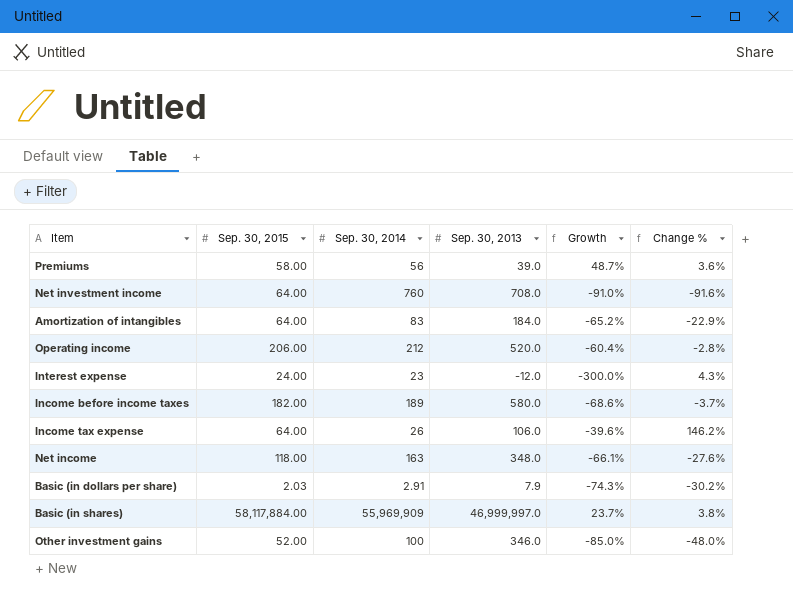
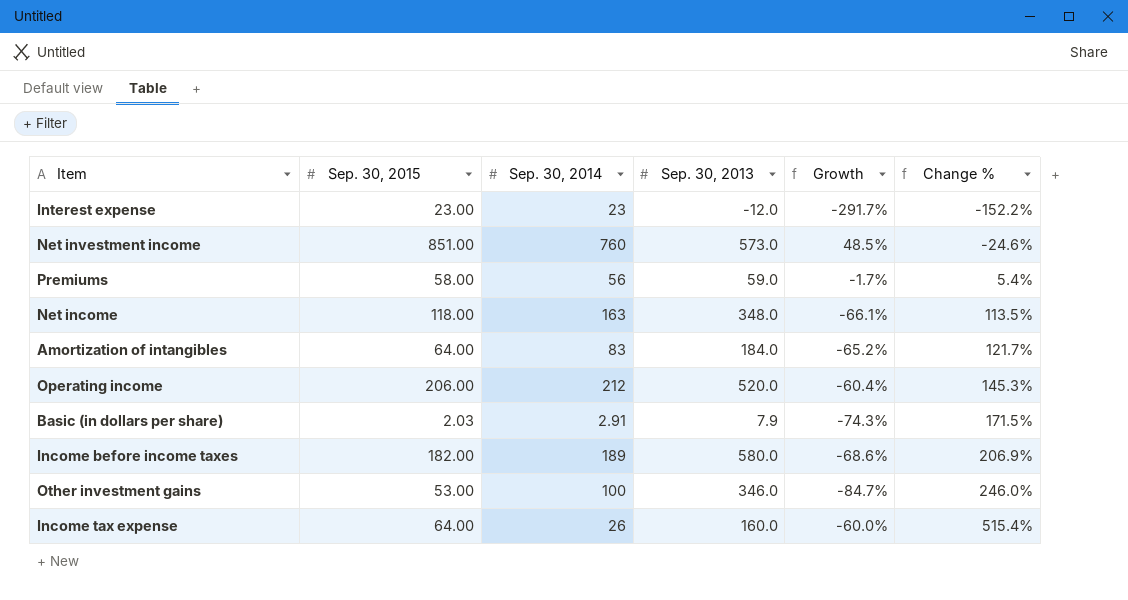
row order: none -> Change % ascending
column Change % | formula: ([Sep. 30, 2015] - [Sep. 30, 2014]) / [Sep. 30, 2014] -> ([Sep. 30, 2013] - [Sep. 30, 2014]) / [Sep. 30, 2014]
row Basic (in shares): 58,117,884.00 | 55,969,909 | 46,999,997.0 | 23.7% | 3.8% -> none
Interest expense | Sep. 30, 2015: 24.00 -> 23.00
Interest expense | Growth: -300.0% -> -291.7%
Net investment income | Sep. 30, 2015: 64.00 -> 851.00
Net investment income | Sep. 30, 2013: 708.0 -> 573.0
Net investment income | Growth: -91.0% -> 48.5%
Premiums | Sep. 30, 2013: 39.0 -> 59.0
Premiums | Growth: 48.7% -> -1.7%
Other investment gains | Sep. 30, 2015: 52.00 -> 53.00
Other investment gains | Growth: -85.0% -> -84.7%
Income tax expense | Sep. 30, 2013: 106.0 -> 160.0
Income tax expense | Growth: -39.6% -> -60.0%

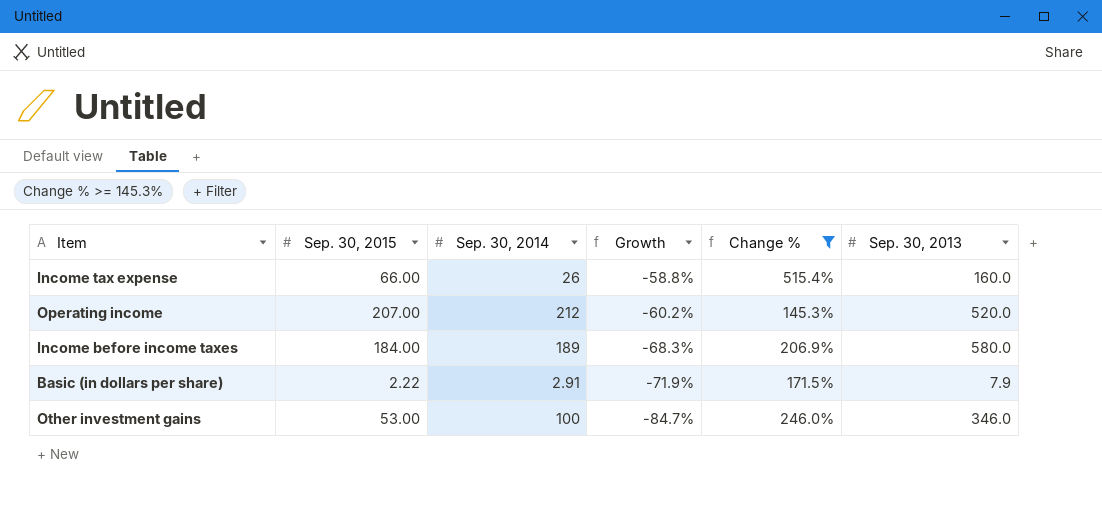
filter: none -> Change % >= 145.3%
row order: Change % ascending -> Growth descending
column Sep. 30, 2013 | position: 4 -> 6
Income tax expense | Sep. 30, 2015: 64.00 -> 66.00
Income tax expense | Growth: -60.0% -> -58.8%
Operating income | Sep. 30, 2015: 206.00 -> 207.00
Operating income | Growth: -60.4% -> -60.2%
Income before income taxes | Sep. 30, 2015: 182.00 -> 184.00
Income before income taxes | Growth: -68.6% -> -68.3%
Basic (in dollars per share) | Sep. 30, 2015: 2.03 -> 2.22
Basic (in dollars per share) | Growth: -74.3% -> -71.9%

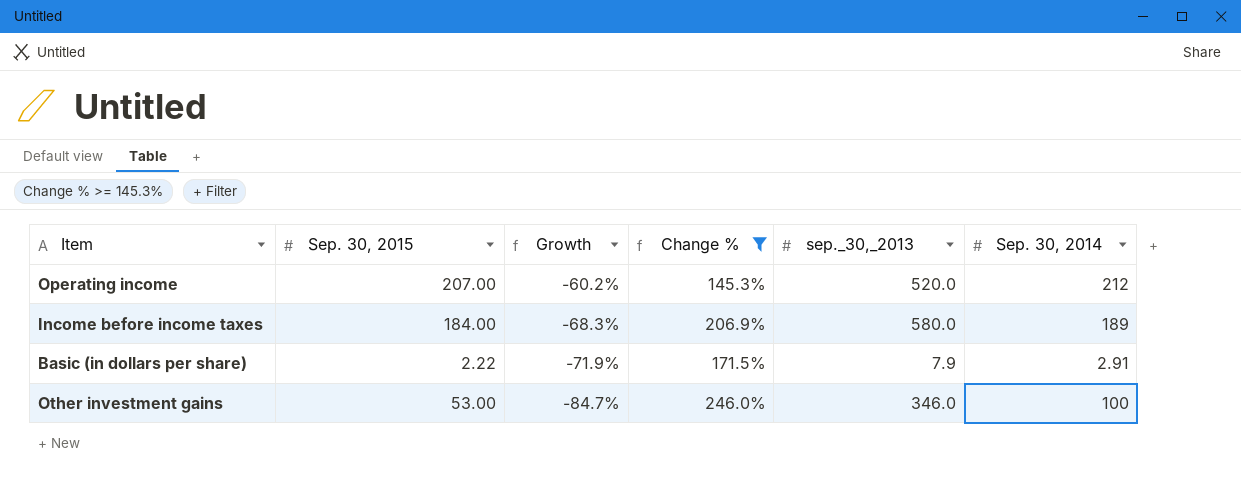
column name: Sep. 30, 2013 -> sep._30,_2013
column Sep. 30, 2014 | position: 3 -> 6
row Income tax expense: 66.00 | 26 | -58.8% | 515.4% | 160.0 -> none

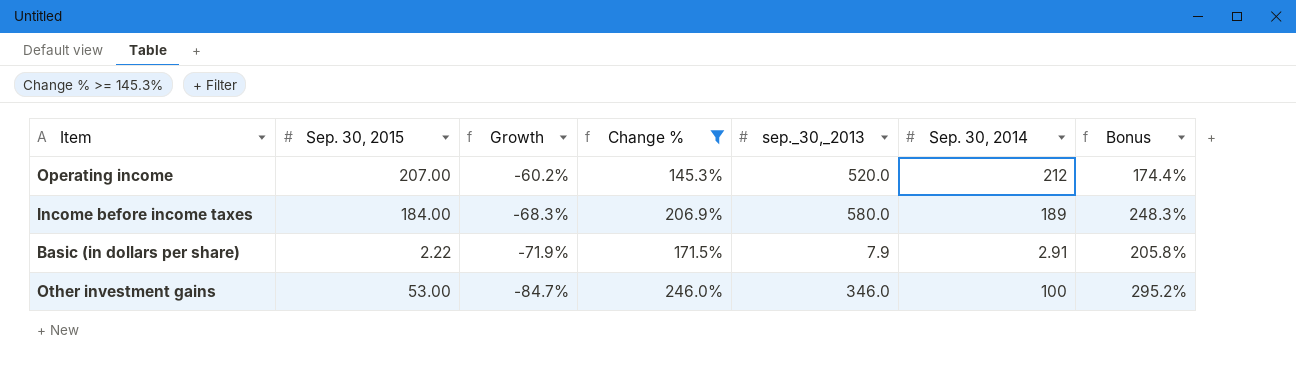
column Bonus | formula: none -> [Change %] * 1.2

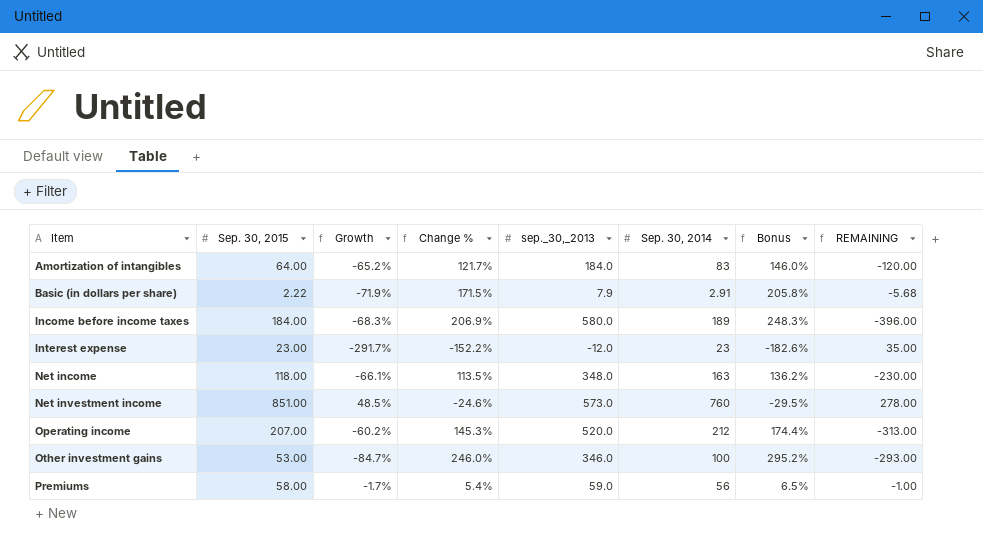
filter: Change % >= 145.3% -> none
row order: Growth descending -> Item ascending
column REMAINING | formula: none -> [Sep. 30, 2015] - [sep._30,_2013]

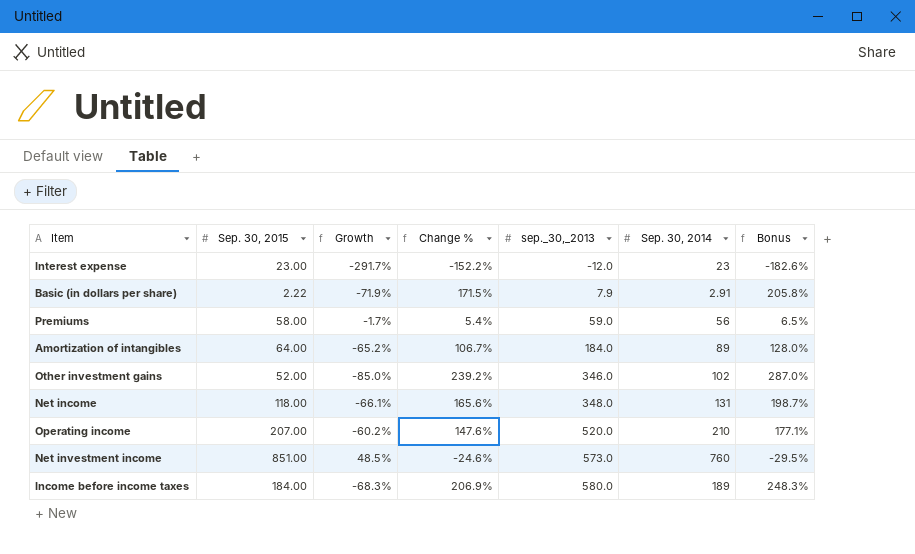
row order: Item ascending -> sep._30,_2013 ascending
column REMAINING | formula: [Sep. 30, 2015] - [sep._30,_2013] -> none
Amortization of intangibles | Change %: 121.7% -> 106.7%
Amortization of intangibles | Sep. 30, 2014: 83 -> 89
Amortization of intangibles | Bonus: 146.0% -> 128.0%
Other investment gains | Sep. 30, 2015: 53.00 -> 52.00
Other investment gains | Growth: -84.7% -> -85.0%
Other investment gains | Change %: 246.0% -> 239.2%
Other investment gains | Sep. 30, 2014: 100 -> 102
Other investment gains | Bonus: 295.2% -> 287.0%
Net income | Change %: 113.5% -> 165.6%
Net income | Sep. 30, 2014: 163 -> 131
Net income | Bonus: 136.2% -> 198.7%
Operating income | Change %: 145.3% -> 147.6%
Operating income | Sep. 30, 2014: 212 -> 210
Operating income | Bonus: 174.4% -> 177.1%

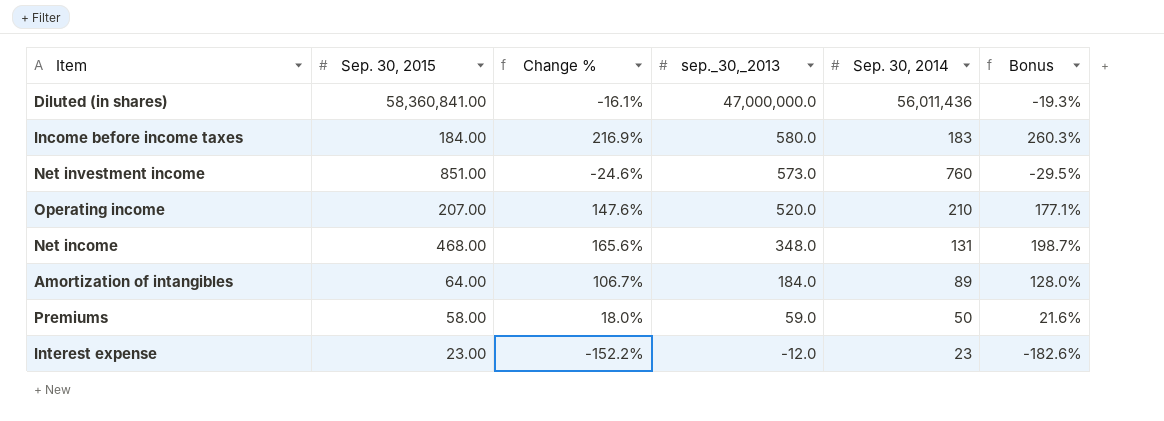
row order: sep._30,_2013 ascending -> sep._30,_2013 descending
column Growth | formula: ([Sep. 30, 2015] - [sep._30,_2013]) / [sep._30,_2013] -> none
row Basic (in dollars per share): 2.22 | -71.9% | 171.5% | 7.9 | 2.91 | 205.8% -> none
row Other investment gains: 52.00 | -85.0% | 239.2% | 346.0 | 102 | 287.0% -> none
row Diluted (in shares): none -> 58,360,841.00 | -16.1% | 47,000,000.0 | 56,011,436 | -19.3%
Income before income taxes | Change %: 206.9% -> 216.9%
Income before income taxes | Sep. 30, 2014: 189 -> 183
Income before income taxes | Bonus: 248.3% -> 260.3%
Net income | Sep. 30, 2015: 118.00 -> 468.00
Premiums | Change %: 5.4% -> 18.0%
Premiums | Sep. 30, 2014: 56 -> 50
Premiums | Bonus: 6.5% -> 21.6%

